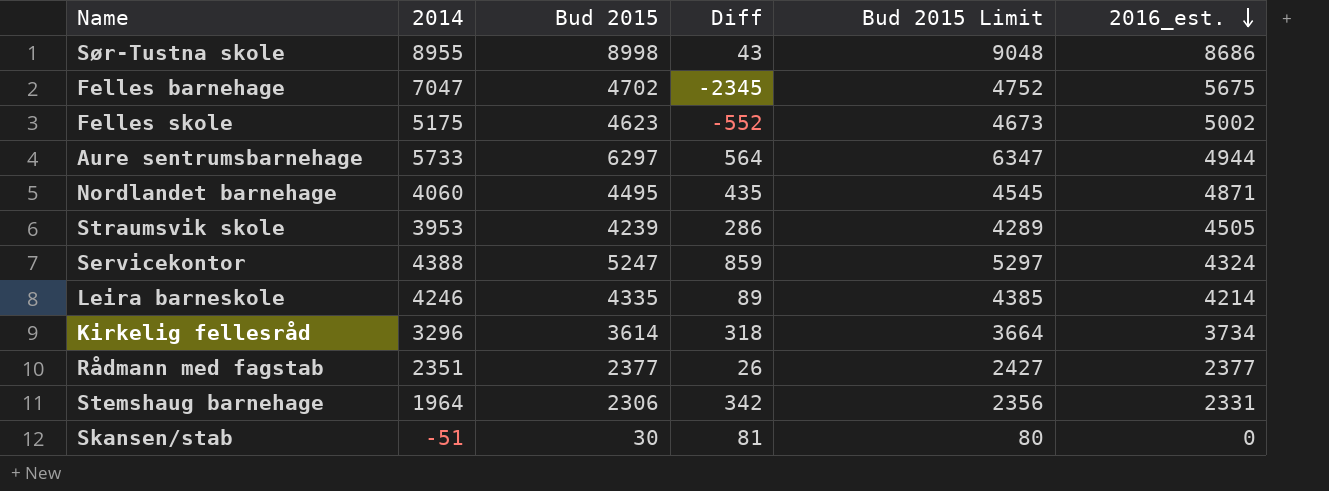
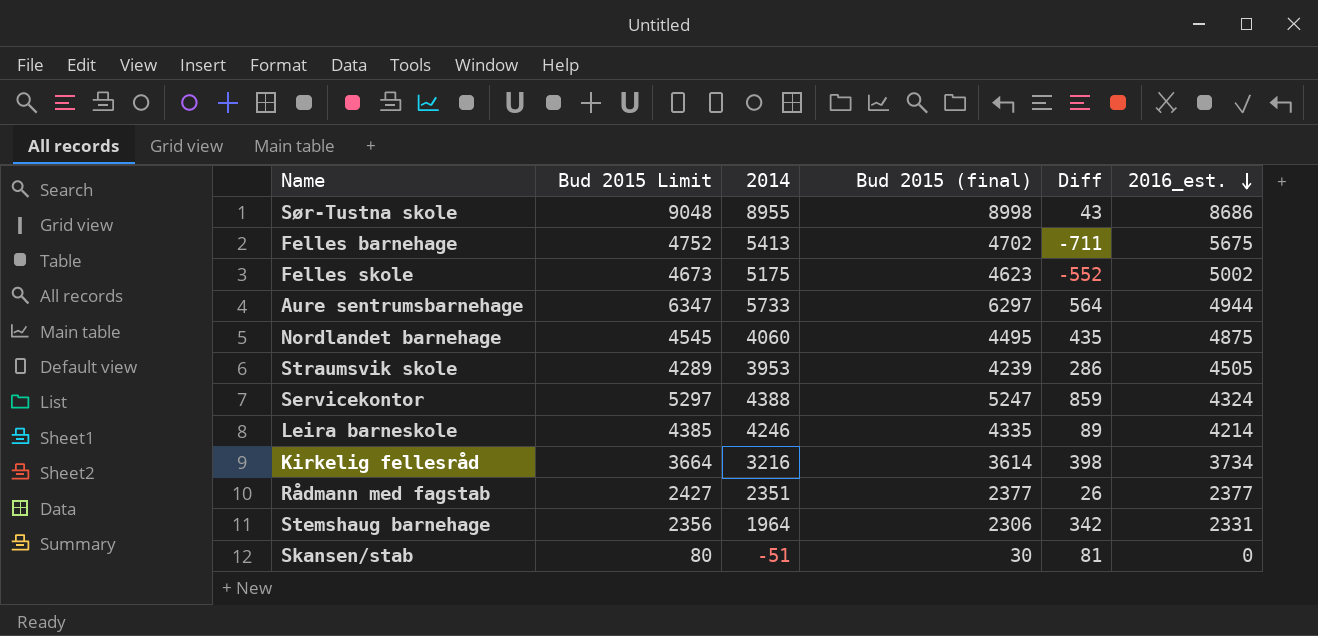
column Bud 2015 Limit | position: 5 -> 2
column name: Bud 2015 -> Bud 2015 (final)
Felles barnehage | 2014: 7047 -> 5413
Felles barnehage | Diff: -2345 -> -711
Nordlandet barnehage | 2016_est.: 4871 -> 4875
Kirkelig fellesråd | 2014: 3296 -> 3216
Kirkelig fellesråd | Diff: 318 -> 398

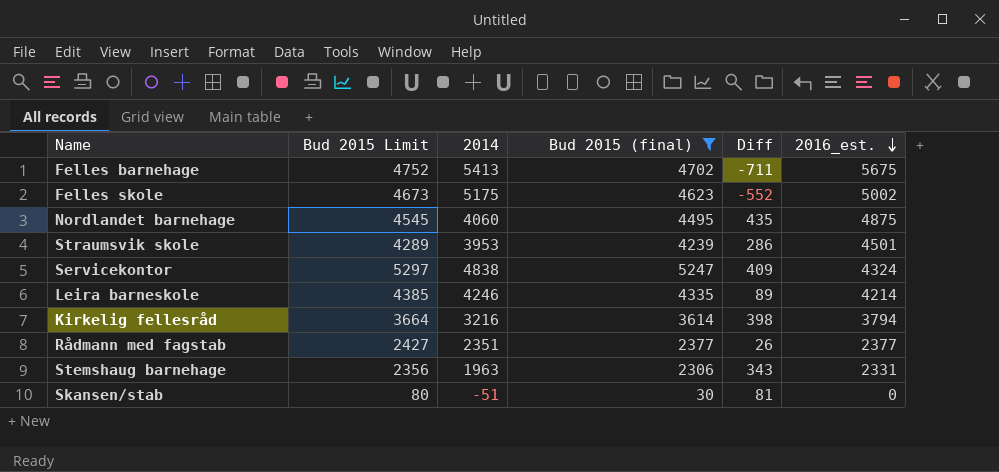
filter: none -> Bud 2015 (final) <= 5247
Straumsvik skole | 2016_est.: 4505 -> 4501
Servicekontor | 2014: 4388 -> 4838
Servicekontor | Diff: 859 -> 409
Kirkelig fellesråd | 2016_est.: 3734 -> 3794
Stemshaug barnehage | 2014: 1964 -> 1963
Stemshaug barnehage | Diff: 342 -> 343

